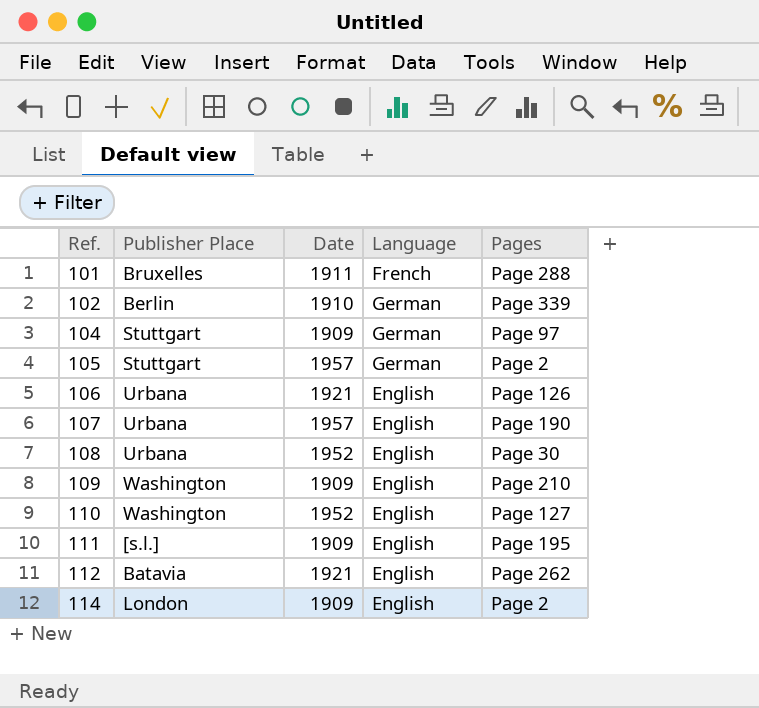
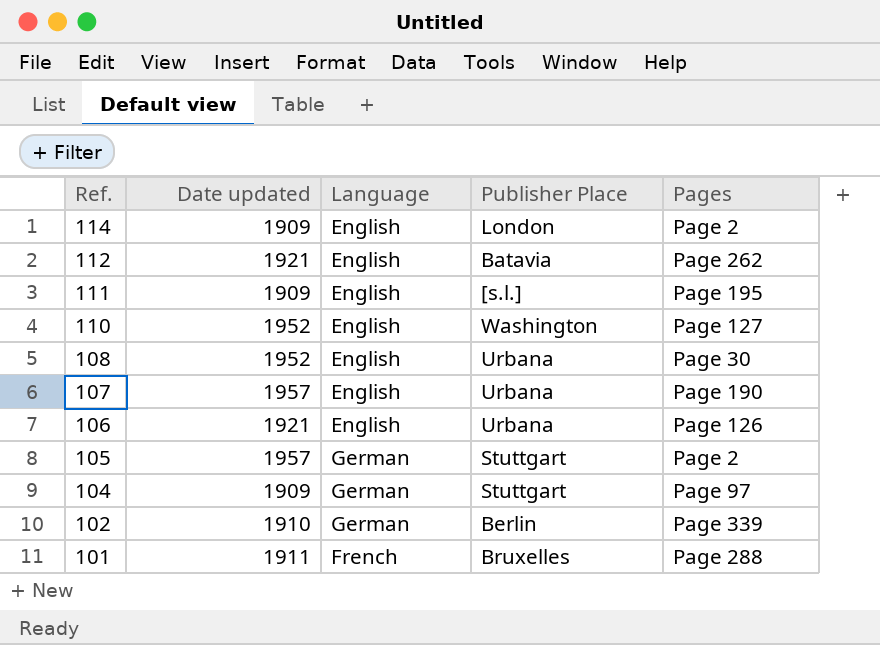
row order: Ref. ascending -> Ref. descending
column name: Date -> Date updated
column Publisher Place | position: 2 -> 4
row 109: Washington | 1909 | English | Page 210 -> none

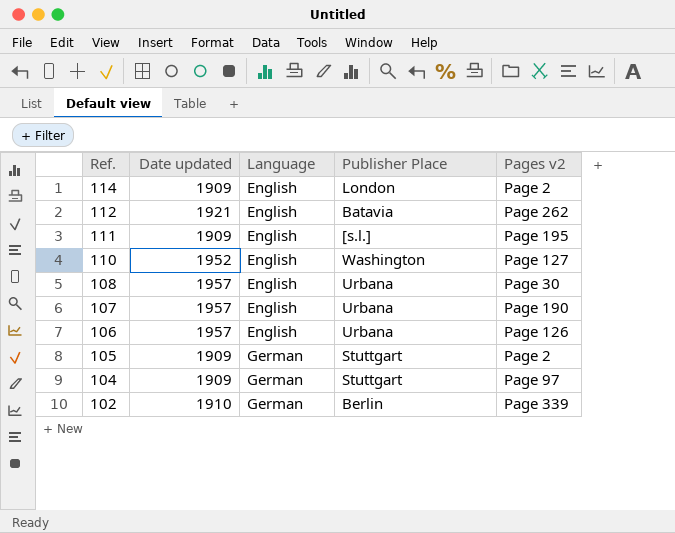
column name: Pages -> Pages v2
row 101: 1911 | French | Bruxelles | Page 288 -> none
108 | Date updated: 1952 -> 1957
106 | Date updated: 1921 -> 1957
105 | Date updated: 1957 -> 1909

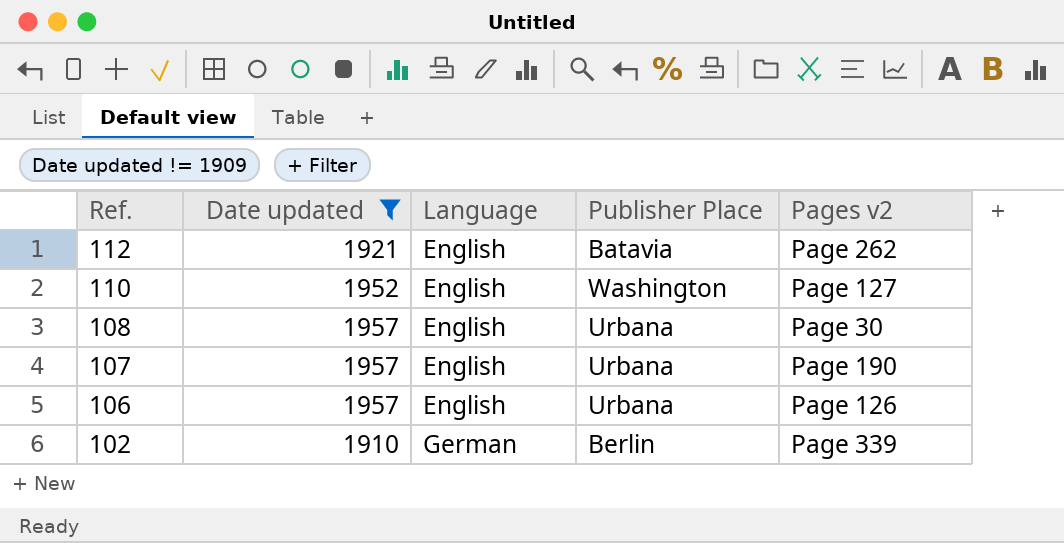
filter: none -> Date updated != 1909

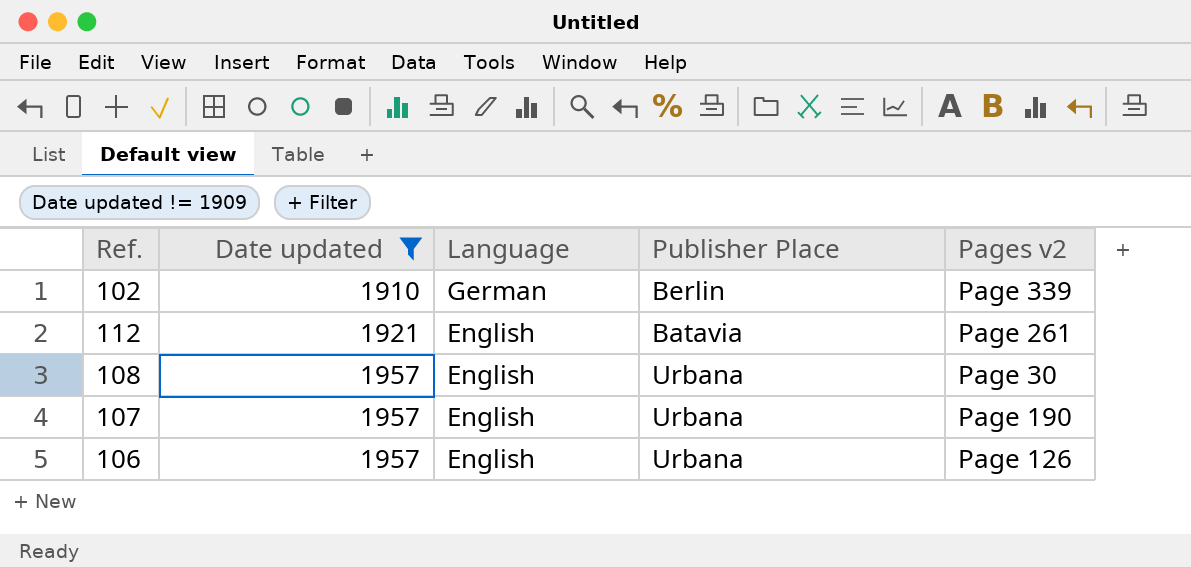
row order: Ref. descending -> Date updated ascending
row 110: 1952 | English | Washington | Page 127 -> none
112 | Pages v2: Page 262 -> Page 261

